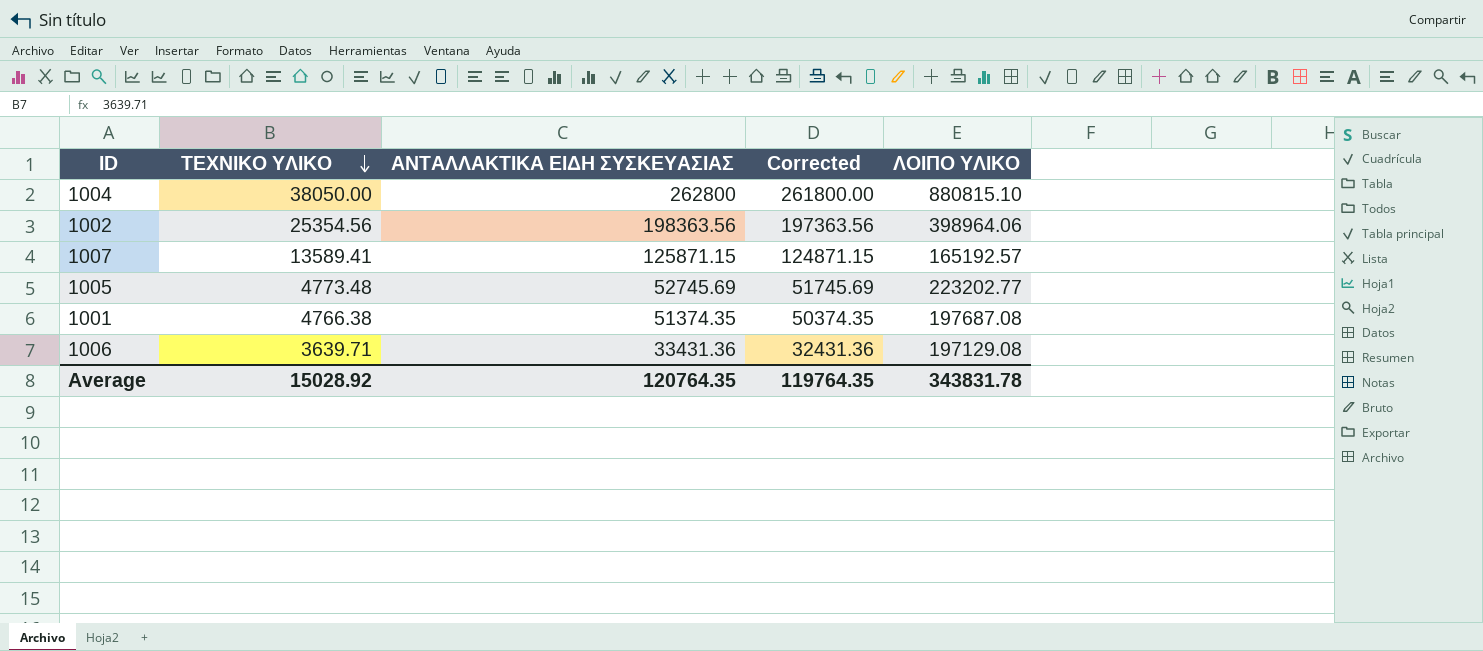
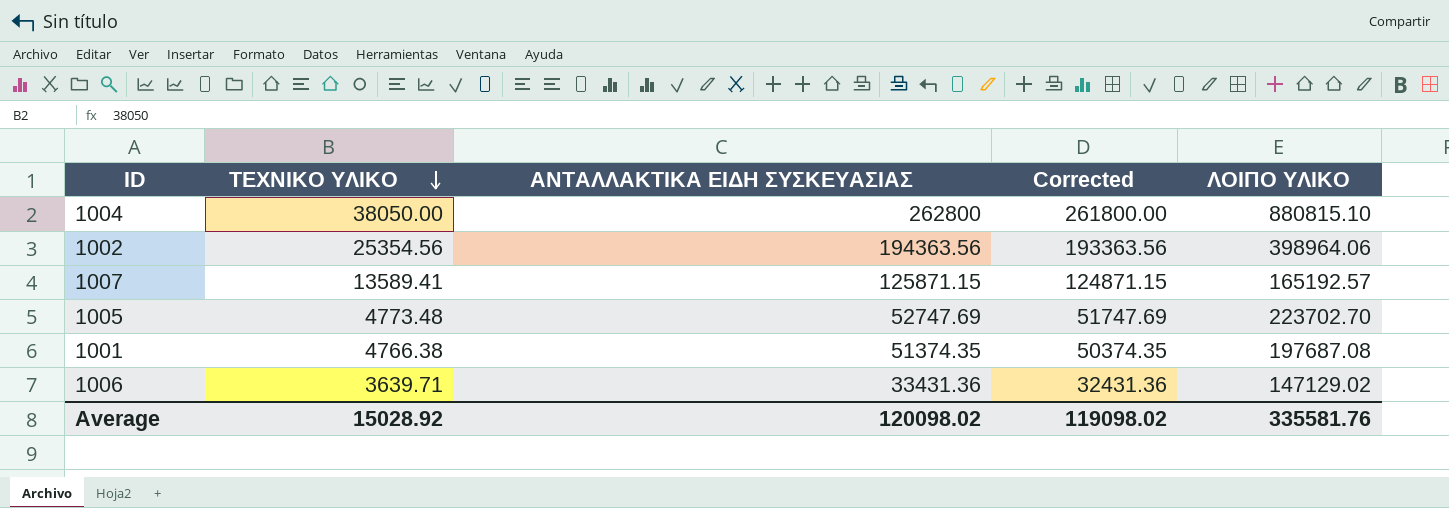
1002 | ΑΝΤΑΛΛΑΚΤΙΚΑ ΕΙΔΗ ΣΥΣΚΕΥΑΣΙΑΣ: 198363.56 -> 194363.56
1002 | Corrected: 197363.56 -> 193363.56
1005 | ΑΝΤΑΛΛΑΚΤΙΚΑ ΕΙΔΗ ΣΥΣΚΕΥΑΣΙΑΣ: 52745.69 -> 52747.69
1005 | Corrected: 51745.69 -> 51747.69
1005 | ΛΟΙΠΟ ΥΛΙΚΟ: 223202.77 -> 223702.70
1006 | ΛΟΙΠΟ ΥΛΙΚΟ: 197129.08 -> 147129.02
Average | ΑΝΤΑΛΛΑΚΤΙΚΑ ΕΙΔΗ ΣΥΣΚΕΥΑΣΙΑΣ: 120764.35 -> 120098.02
Average | Corrected: 119764.35 -> 119098.02
Average | ΛΟΙΠΟ ΥΛΙΚΟ: 343831.78 -> 335581.76

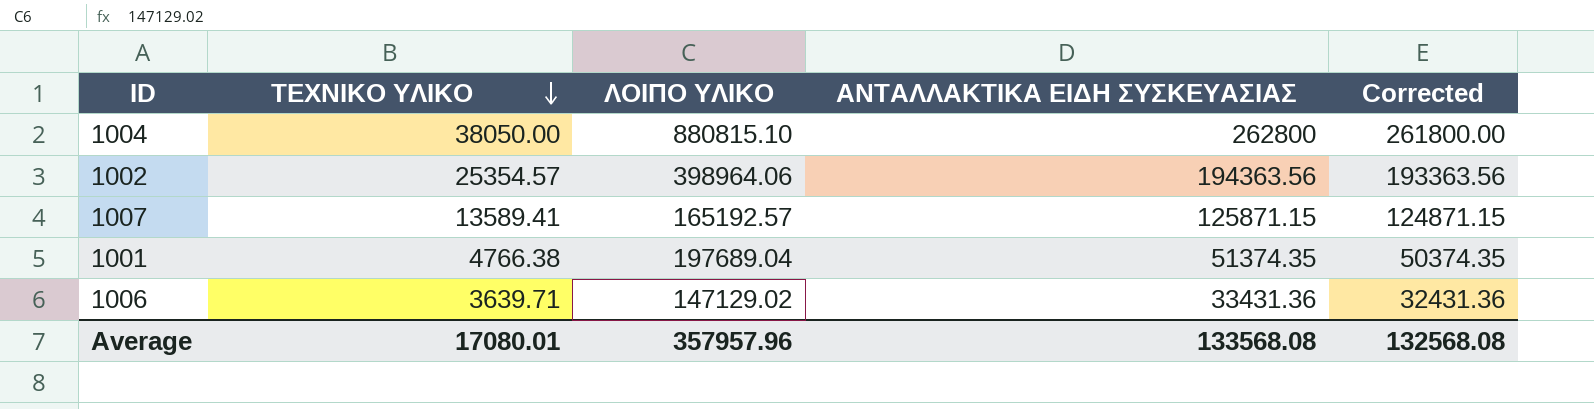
column ΛΟΙΠΟ ΥΛΙΚΟ | position: 5 -> 3
row 1005: 4773.48 | 52747.69 | 51747.69 | 223702.70 -> none
1002 | ΤΕΧΝΙΚΟ ΥΛΙΚΟ: 25354.56 -> 25354.57
1001 | ΛΟΙΠΟ ΥΛΙΚΟ: 197687.08 -> 197689.04
Average | ΤΕΧΝΙΚΟ ΥΛΙΚΟ: 15028.92 -> 17080.01
Average | ΛΟΙΠΟ ΥΛΙΚΟ: 335581.76 -> 357957.96
Average | ΑΝΤΑΛΛΑΚΤΙΚΑ ΕΙΔΗ ΣΥΣΚΕΥΑΣΙΑΣ: 120098.02 -> 133568.08
Average | Corrected: 119098.02 -> 132568.08

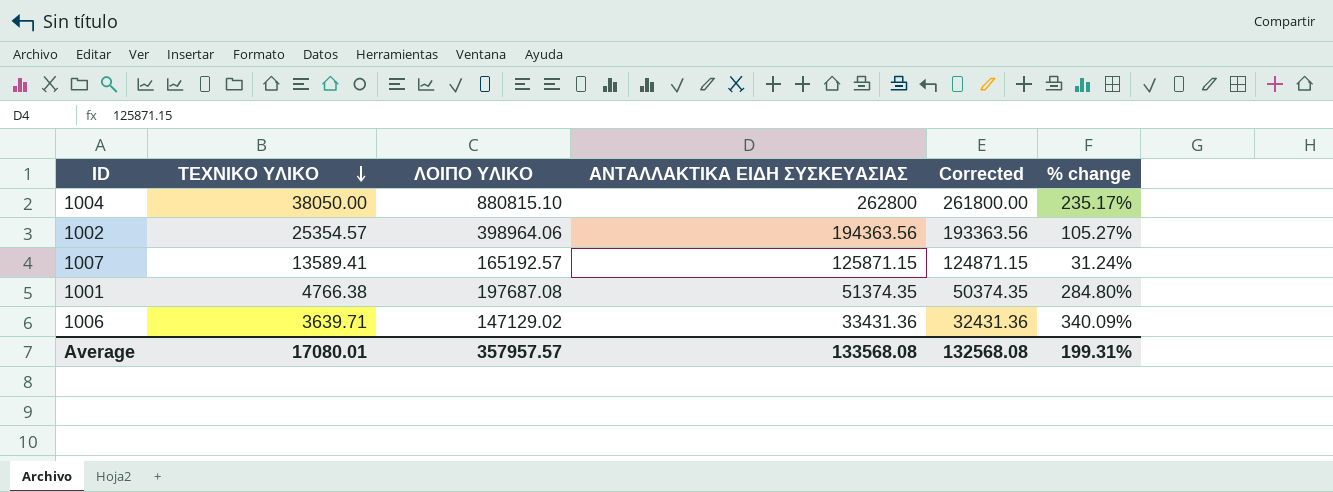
column % change | formula: none -> ([ΛΟΙΠΟ ΥΛΙΚΟ] - [ΑΝΤΑΛΛΑΚΤΙΚΑ ΕΙΔΗ ΣΥΣΚΕΥΑΣΙΑΣ]) / [ΑΝΤΑΛΛΑΚΤΙΚΑ ΕΙΔΗ ΣΥΣΚΕΥΑΣΙΑΣ]
1001 | ΛΟΙΠΟ ΥΛΙΚΟ: 197689.04 -> 197687.08
Average | ΛΟΙΠΟ ΥΛΙΚΟ: 357957.96 -> 357957.57

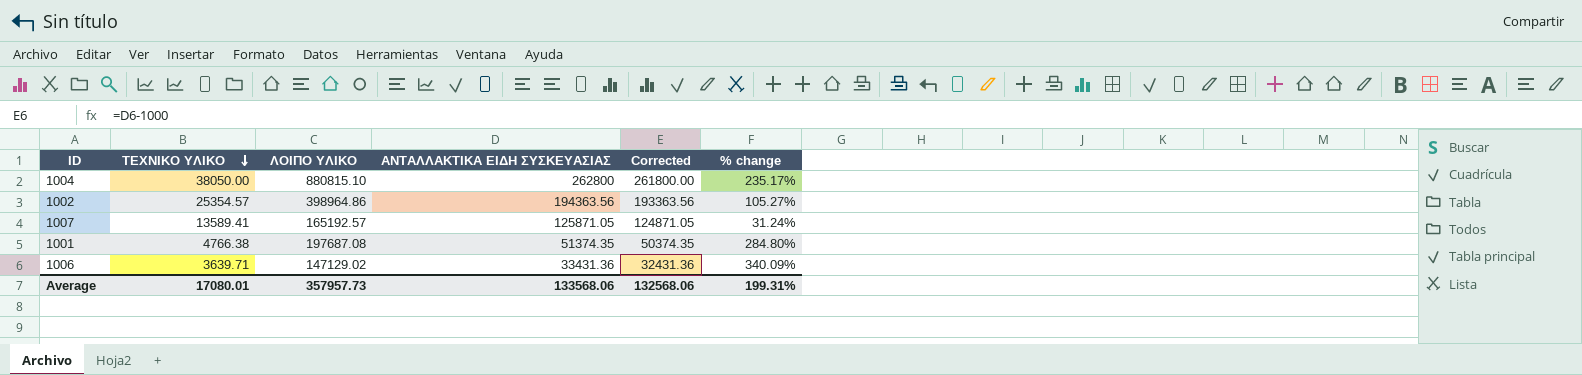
1002 | ΛΟΙΠΟ ΥΛΙΚΟ: 398964.06 -> 398964.86
1007 | ΑΝΤΑΛΛΑΚΤΙΚΑ ΕΙΔΗ ΣΥΣΚΕΥΑΣΙΑΣ: 125871.15 -> 125871.05
1007 | Corrected: 124871.15 -> 124871.05
Average | ΛΟΙΠΟ ΥΛΙΚΟ: 357957.57 -> 357957.73
Average | ΑΝΤΑΛΛΑΚΤΙΚΑ ΕΙΔΗ ΣΥΣΚΕΥΑΣΙΑΣ: 133568.08 -> 133568.06
Average | Corrected: 132568.08 -> 132568.06

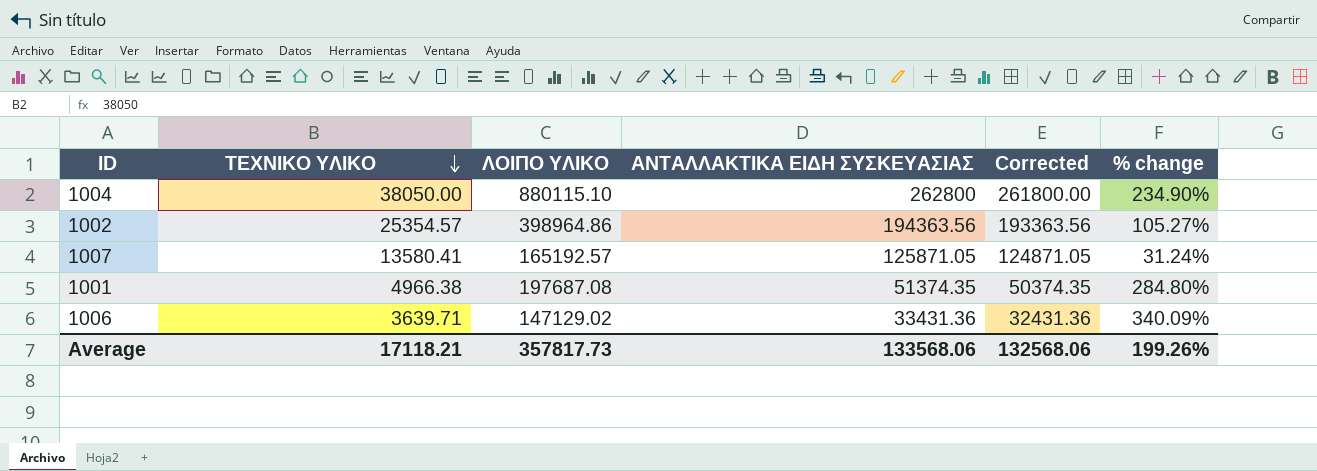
1004 | ΛΟΙΠΟ ΥΛΙΚΟ: 880815.10 -> 880115.10
1004 | % change: 235.17% -> 234.90%
1007 | ΤΕΧΝΙΚΟ ΥΛΙΚΟ: 13589.41 -> 13580.41
1001 | ΤΕΧΝΙΚΟ ΥΛΙΚΟ: 4766.38 -> 4966.38
Average | ΤΕΧΝΙΚΟ ΥΛΙΚΟ: 17080.01 -> 17118.21
Average | ΛΟΙΠΟ ΥΛΙΚΟ: 357957.73 -> 357817.73
Average | % change: 199.31% -> 199.26%

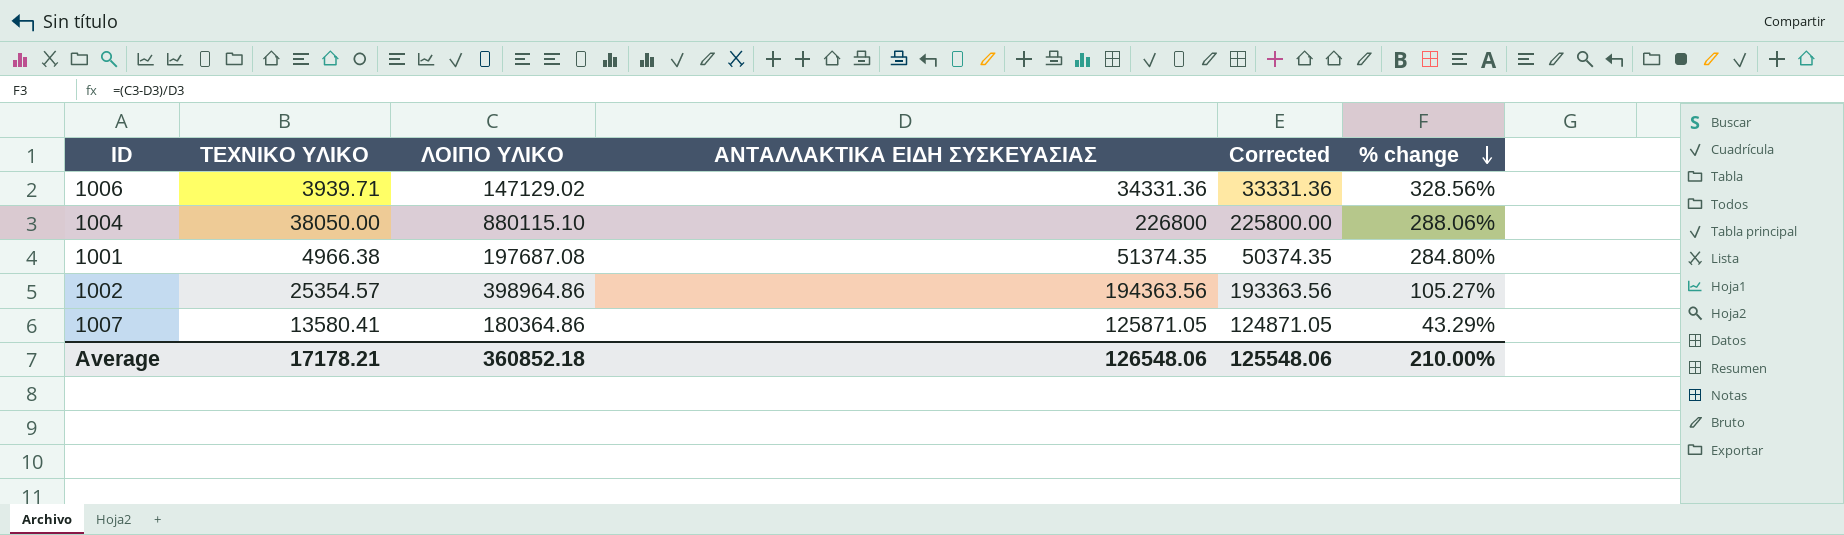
row order: ΤΕΧΝΙΚΟ ΥΛΙΚΟ descending -> % change descending
1006 | ΤΕΧΝΙΚΟ ΥΛΙΚΟ: 3639.71 -> 3939.71
1006 | ΑΝΤΑΛΛΑΚΤΙΚΑ ΕΙΔΗ ΣΥΣΚΕΥΑΣΙΑΣ: 33431.36 -> 34331.36
1006 | Corrected: 32431.36 -> 33331.36
1006 | % change: 340.09% -> 328.56%
1004 | ΑΝΤΑΛΛΑΚΤΙΚΑ ΕΙΔΗ ΣΥΣΚΕΥΑΣΙΑΣ: 262800 -> 226800
1004 | Corrected: 261800.00 -> 225800.00
1004 | % change: 234.90% -> 288.06%
1007 | ΛΟΙΠΟ ΥΛΙΚΟ: 165192.57 -> 180364.86
1007 | % change: 31.24% -> 43.29%
Average | ΤΕΧΝΙΚΟ ΥΛΙΚΟ: 17118.21 -> 17178.21
Average | ΛΟΙΠΟ ΥΛΙΚΟ: 357817.73 -> 360852.18
Average | ΑΝΤΑΛΛΑΚΤΙΚΑ ΕΙΔΗ ΣΥΣΚΕΥΑΣΙΑΣ: 133568.06 -> 126548.06
Average | Corrected: 132568.06 -> 125548.06
Average | % change: 199.26% -> 210.00%

